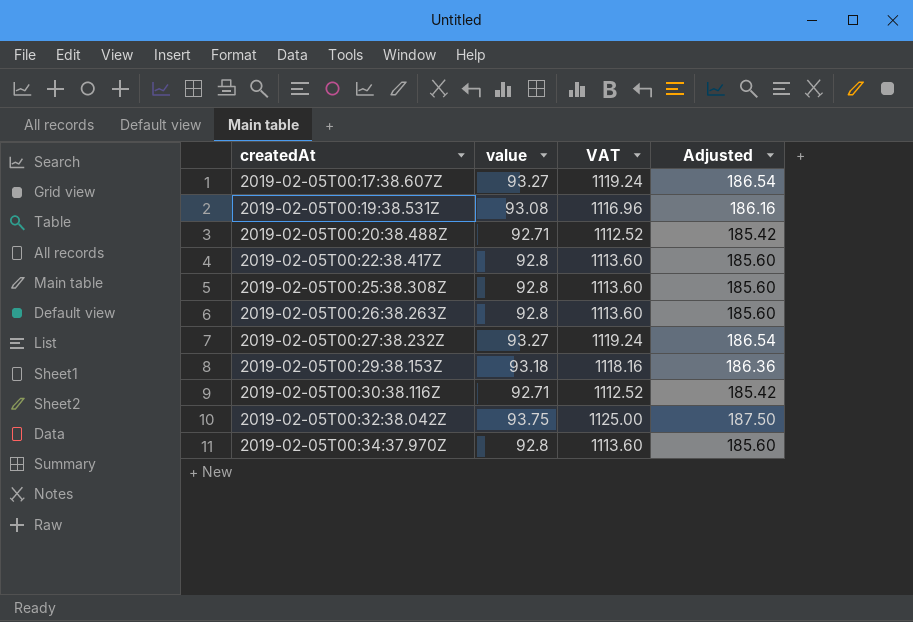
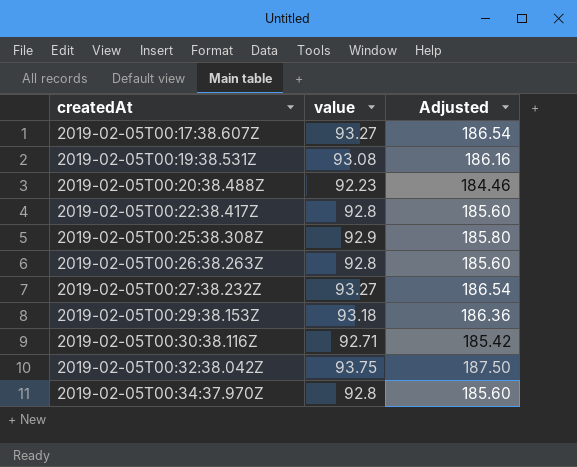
column VAT | formula: [value] * 12 -> none
2019-02-05T00:20:38.488Z | value: 92.71 -> 92.23
2019-02-05T00:20:38.488Z | Adjusted: 185.42 -> 184.46
2019-02-05T00:25:38.308Z | value: 92.8 -> 92.9
2019-02-05T00:25:38.308Z | Adjusted: 185.60 -> 185.80

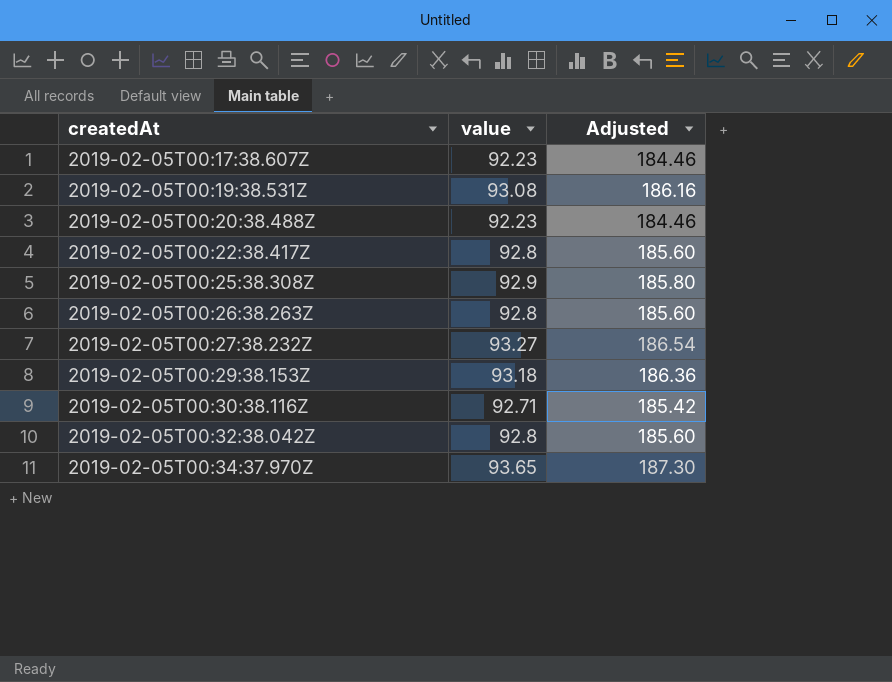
2019-02-05T00:17:38.607Z | value: 93.27 -> 92.23
2019-02-05T00:17:38.607Z | Adjusted: 186.54 -> 184.46
2019-02-05T00:32:38.042Z | value: 93.75 -> 92.8
2019-02-05T00:32:38.042Z | Adjusted: 187.50 -> 185.60
2019-02-05T00:34:37.970Z | value: 92.8 -> 93.65
2019-02-05T00:34:37.970Z | Adjusted: 185.60 -> 187.30

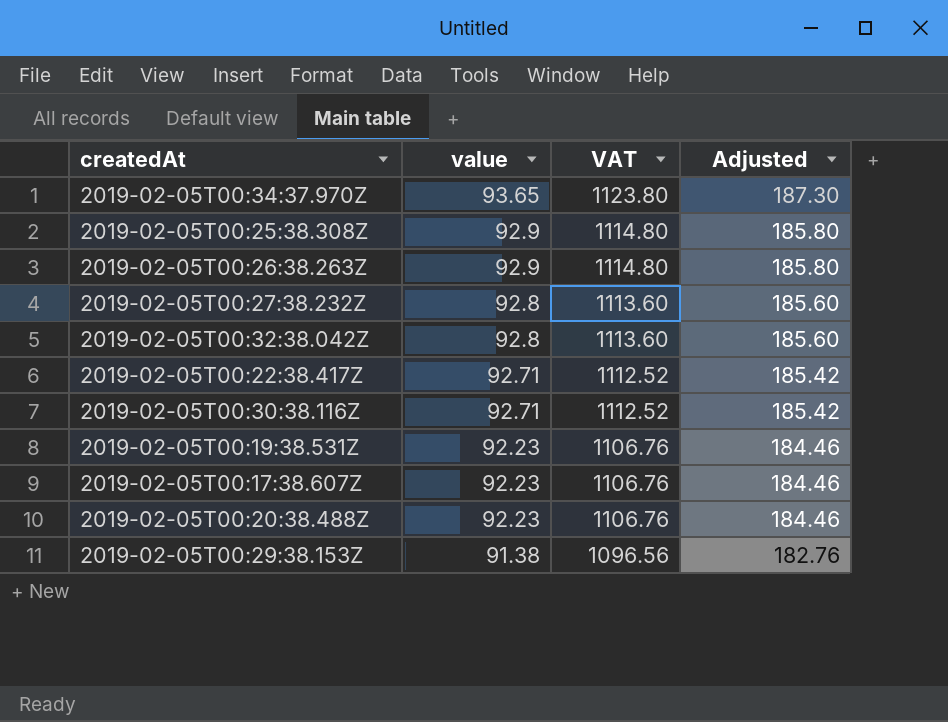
row order: createdAt ascending -> value descending
column VAT | formula: none -> [value] * 12
2019-02-05T00:26:38.263Z | value: 92.8 -> 92.9
2019-02-05T00:26:38.263Z | Adjusted: 185.60 -> 185.80
2019-02-05T00:27:38.232Z | value: 93.27 -> 92.8
2019-02-05T00:27:38.232Z | Adjusted: 186.54 -> 185.60
2019-02-05T00:22:38.417Z | value: 92.8 -> 92.71
2019-02-05T00:22:38.417Z | Adjusted: 185.60 -> 185.42
2019-02-05T00:19:38.531Z | value: 93.08 -> 92.23
2019-02-05T00:19:38.531Z | Adjusted: 186.16 -> 184.46
2019-02-05T00:29:38.153Z | value: 93.18 -> 91.38
2019-02-05T00:29:38.153Z | Adjusted: 186.36 -> 182.76

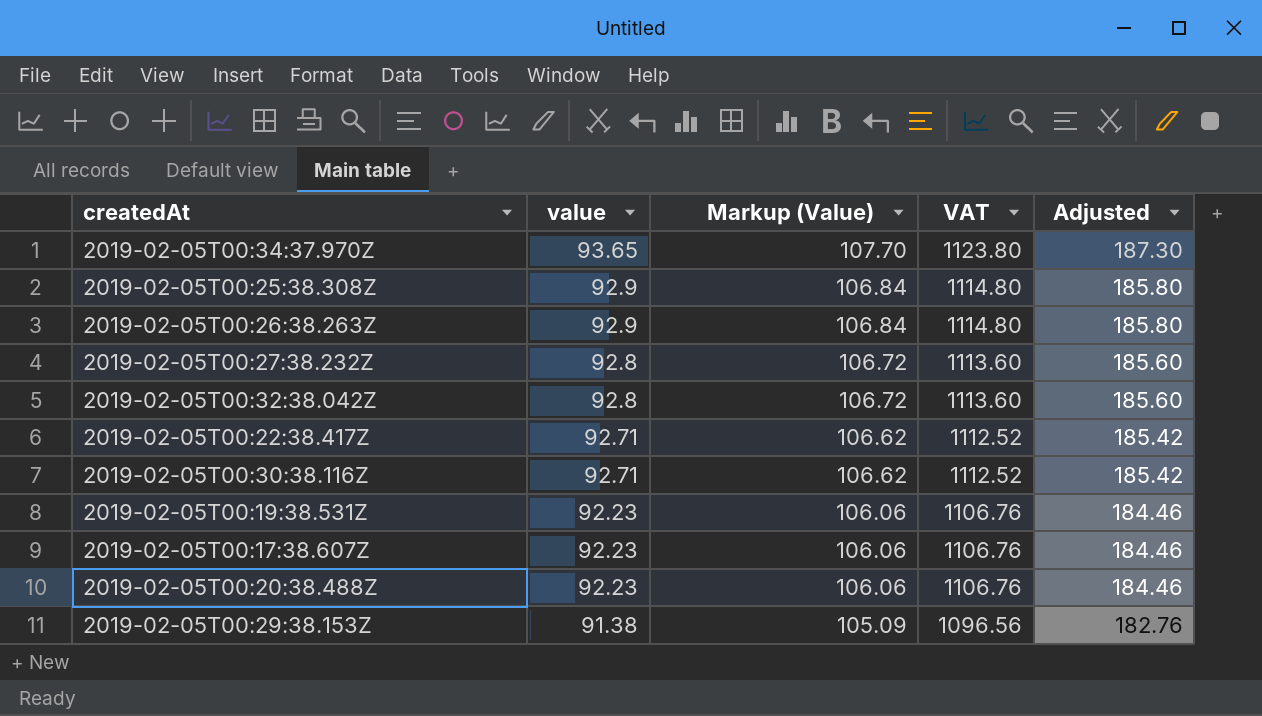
column Markup (Value) | formula: none -> [value] * 1.15

